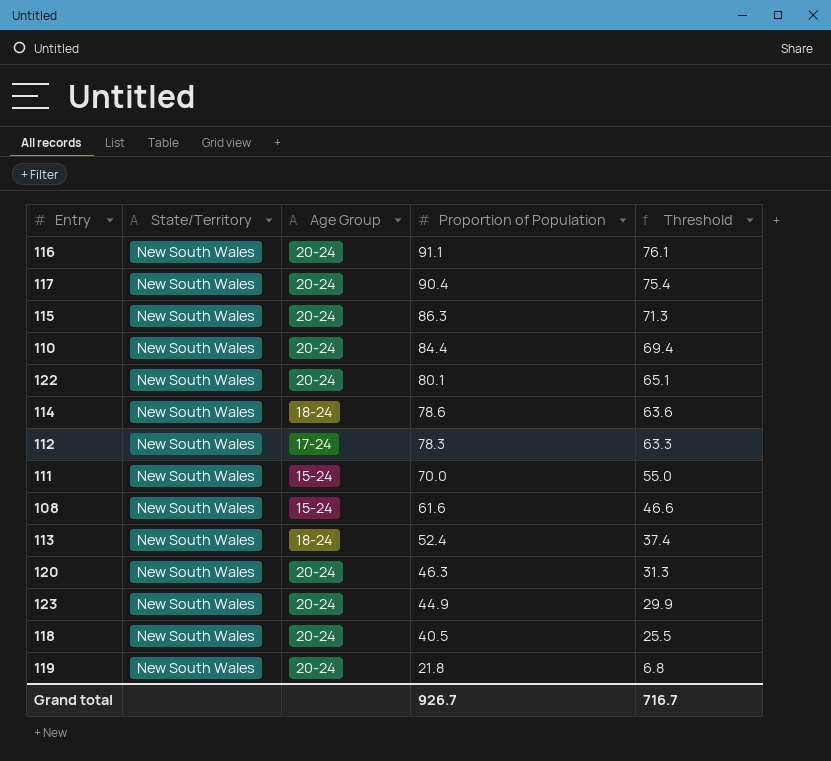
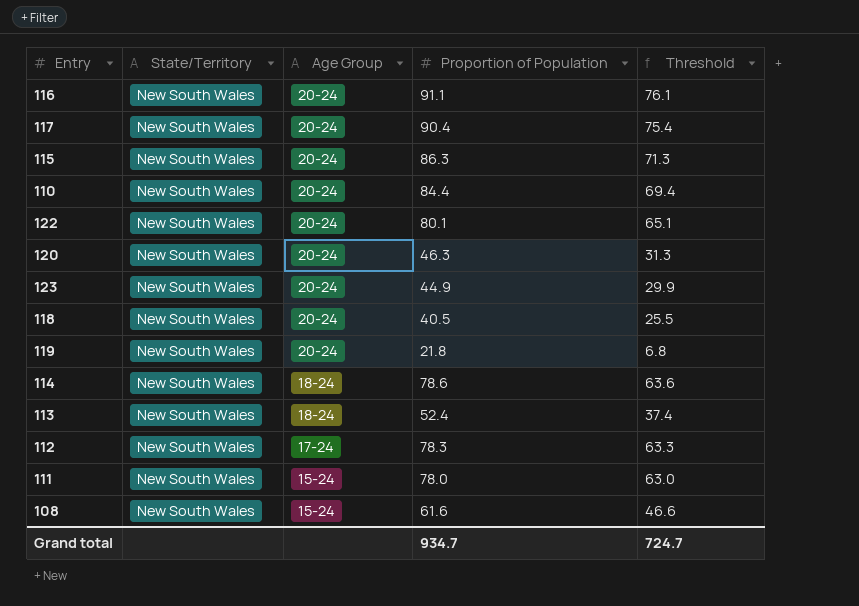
row order: Proportion of Population descending -> Age Group descending
111 | Proportion of Population: 70.0 -> 78.0
111 | Threshold: 55.0 -> 63.0
Grand total | Proportion of Population: 926.7 -> 934.7
Grand total | Threshold: 716.7 -> 724.7

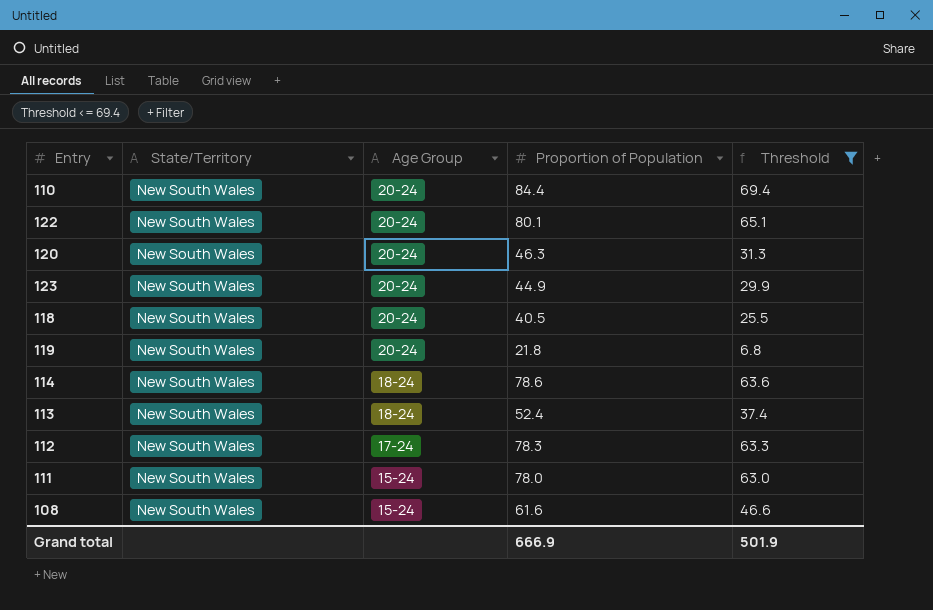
filter: none -> Threshold <= 69.4
Grand total | Proportion of Population: 934.7 -> 666.9
Grand total | Threshold: 724.7 -> 501.9

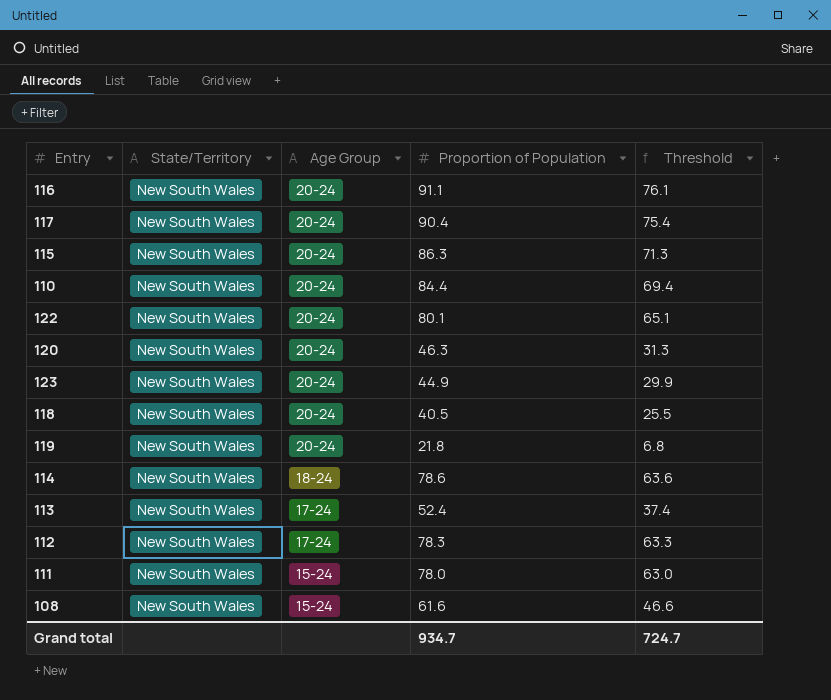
filter: Threshold <= 69.4 -> none
113 | Age Group: 18-24 -> 17-24
Grand total | Proportion of Population: 666.9 -> 934.7
Grand total | Threshold: 501.9 -> 724.7

